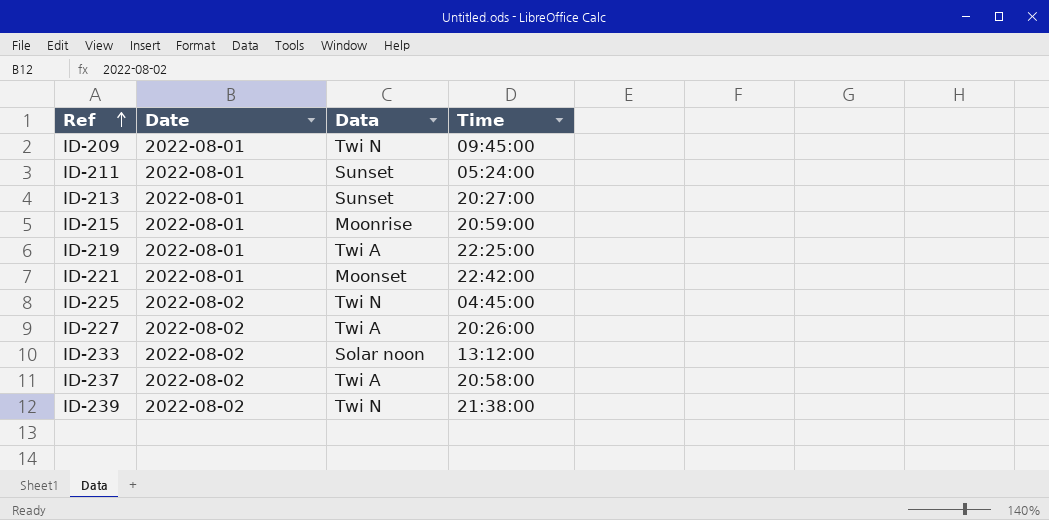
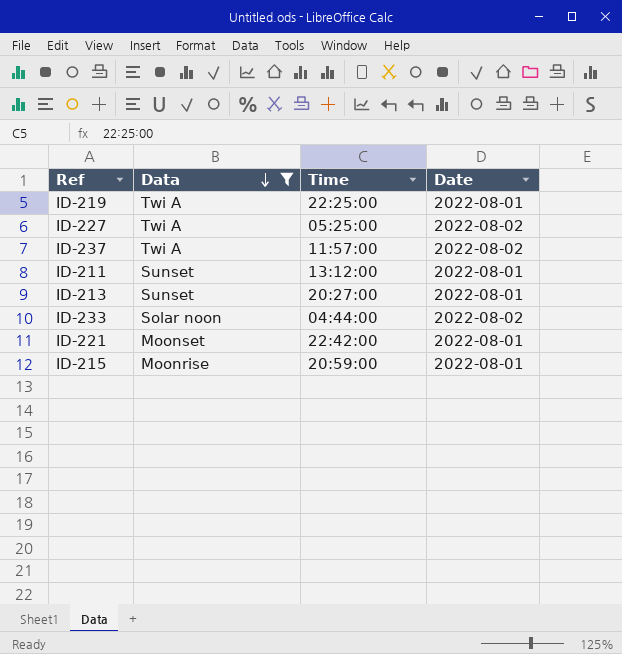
filter: none -> Data != Twi N
row order: Ref ascending -> Data descending
column Date | position: 2 -> 4
ID-227 | Time: 20:26:00 -> 05:25:00
ID-237 | Time: 20:58:00 -> 11:57:00
ID-211 | Time: 05:24:00 -> 13:12:00
ID-233 | Time: 13:12:00 -> 04:44:00

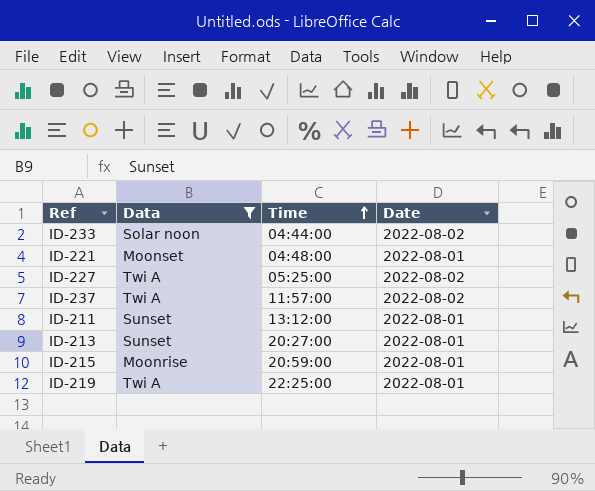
row order: Data descending -> Time ascending
ID-221 | Time: 22:42:00 -> 04:48:00

